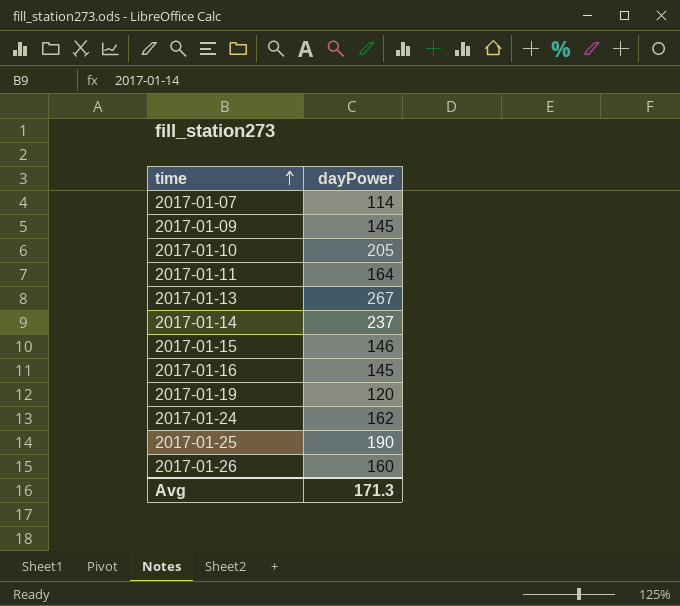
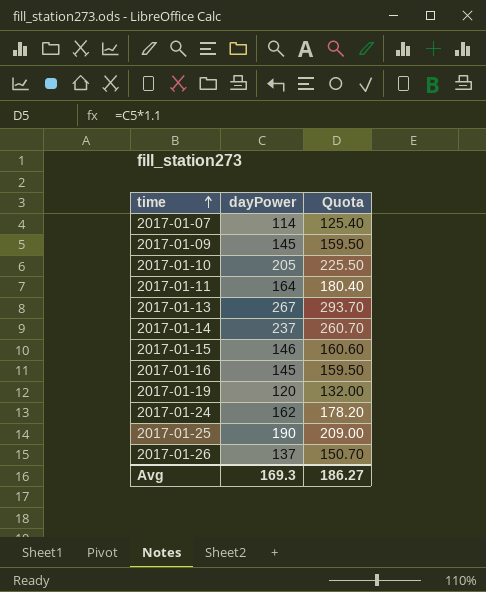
column Quota | formula: none -> [dayPower] * 1.1
2017-01-26 | dayPower: 160 -> 137
Avg | dayPower: 171.3 -> 169.3

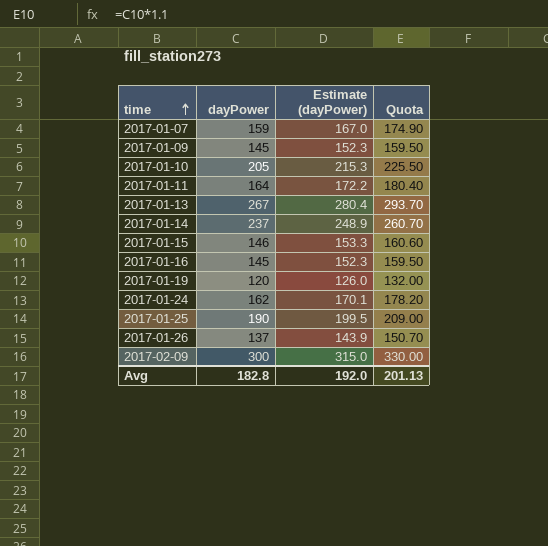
column Estimate (dayPower) | formula: none -> [dayPower] * 1.05
2017-01-07 | dayPower: 114 -> 159
2017-01-07 | Quota: 125.40 -> 174.90
row 2017-02-09: none -> 300 | 315.0 | 330.00
Avg | dayPower: 169.3 -> 182.8
Avg | Quota: 186.27 -> 201.13

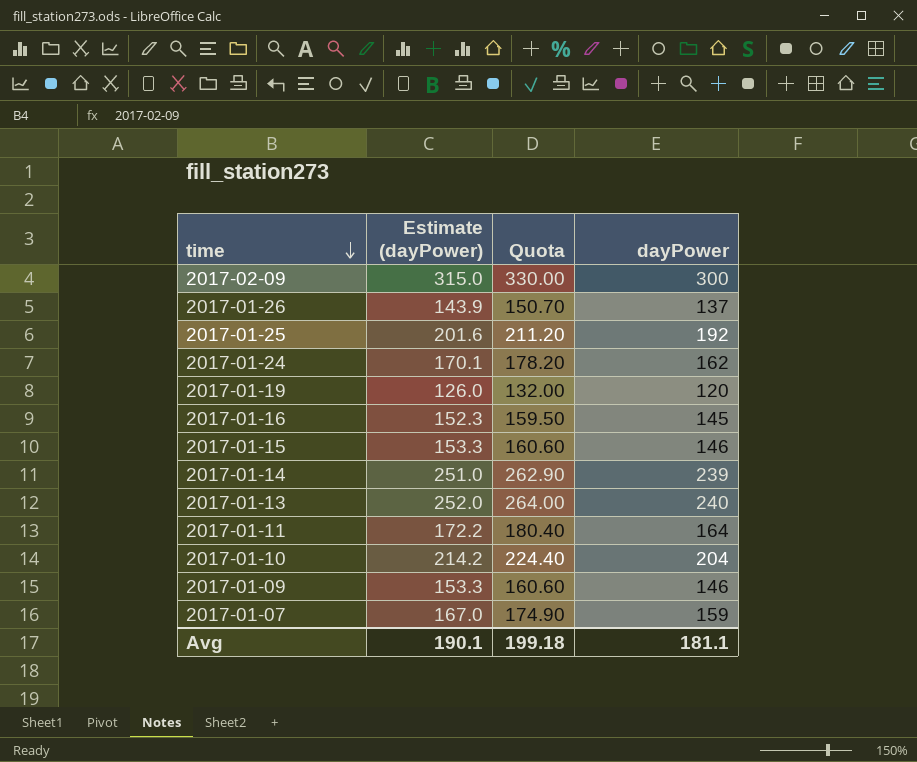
row order: time ascending -> time descending
column dayPower | position: 2 -> 4
2017-01-25 | Estimate (dayPower): 199.5 -> 201.6
2017-01-25 | Quota: 209.00 -> 211.20
2017-01-25 | dayPower: 190 -> 192
2017-01-14 | Estimate (dayPower): 248.9 -> 251.0
2017-01-14 | Quota: 260.70 -> 262.90
2017-01-14 | dayPower: 237 -> 239
2017-01-13 | Estimate (dayPower): 280.4 -> 252.0
2017-01-13 | Quota: 293.70 -> 264.00
2017-01-13 | dayPower: 267 -> 240
2017-01-10 | Estimate (dayPower): 215.3 -> 214.2
2017-01-10 | Quota: 225.50 -> 224.40
2017-01-10 | dayPower: 205 -> 204
2017-01-09 | Estimate (dayPower): 152.3 -> 153.3
2017-01-09 | Quota: 159.50 -> 160.60
2017-01-09 | dayPower: 145 -> 146
Avg | Estimate (dayPower): 192.0 -> 190.1
Avg | Quota: 201.13 -> 199.18
Avg | dayPower: 182.8 -> 181.1

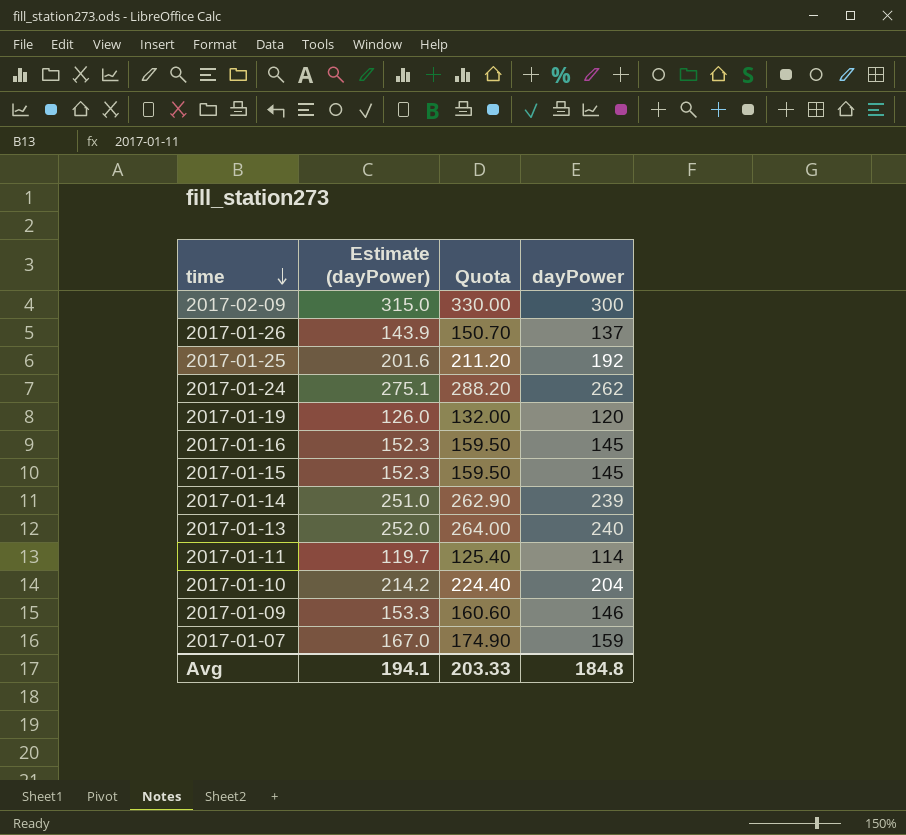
2017-01-24 | Estimate (dayPower): 170.1 -> 275.1
2017-01-24 | Quota: 178.20 -> 288.20
2017-01-24 | dayPower: 162 -> 262
2017-01-15 | Estimate (dayPower): 153.3 -> 152.3
2017-01-15 | Quota: 160.60 -> 159.50
2017-01-15 | dayPower: 146 -> 145
2017-01-11 | Estimate (dayPower): 172.2 -> 119.7
2017-01-11 | Quota: 180.40 -> 125.40
2017-01-11 | dayPower: 164 -> 114
Avg | Estimate (dayPower): 190.1 -> 194.1
Avg | Quota: 199.18 -> 203.33
Avg | dayPower: 181.1 -> 184.8

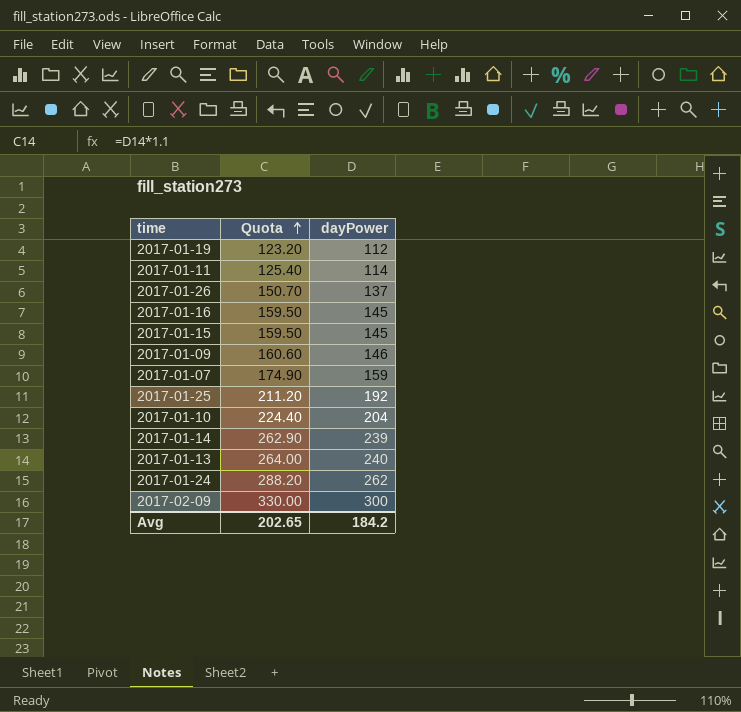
row order: time descending -> Quota ascending
column Estimate (dayPower) | formula: [dayPower] * 1.05 -> none
2017-01-19 | Quota: 132.00 -> 123.20
2017-01-19 | dayPower: 120 -> 112
Avg | Quota: 203.33 -> 202.65
Avg | dayPower: 184.8 -> 184.2

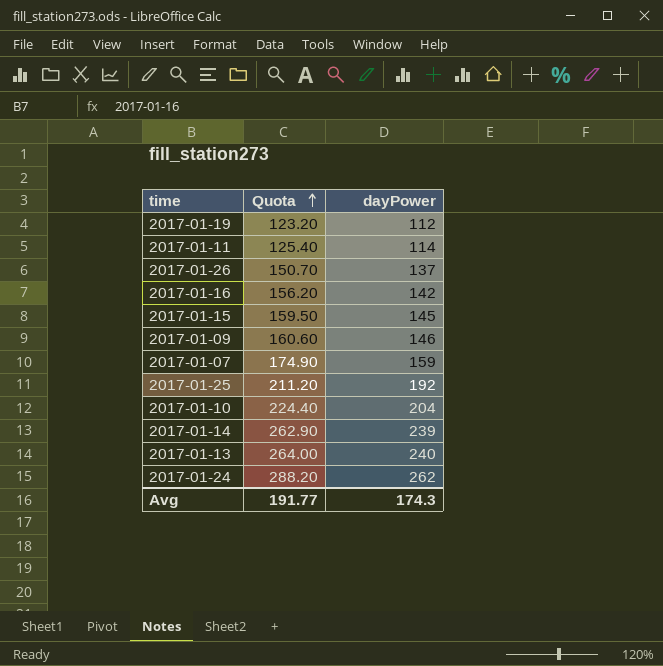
row 2017-02-09: 330.00 | 300 -> none
2017-01-16 | Quota: 159.50 -> 156.20
2017-01-16 | dayPower: 145 -> 142
Avg | Quota: 202.65 -> 191.77
Avg | dayPower: 184.2 -> 174.3

